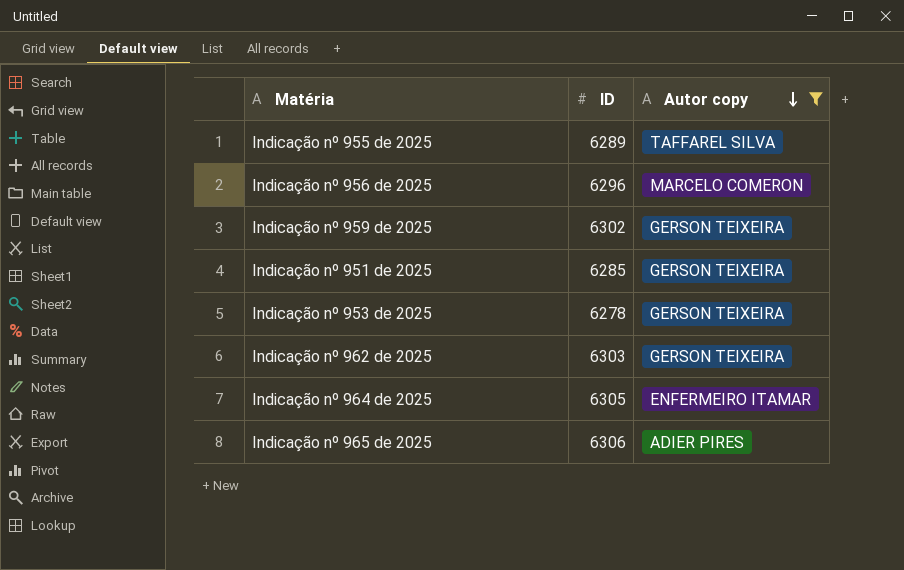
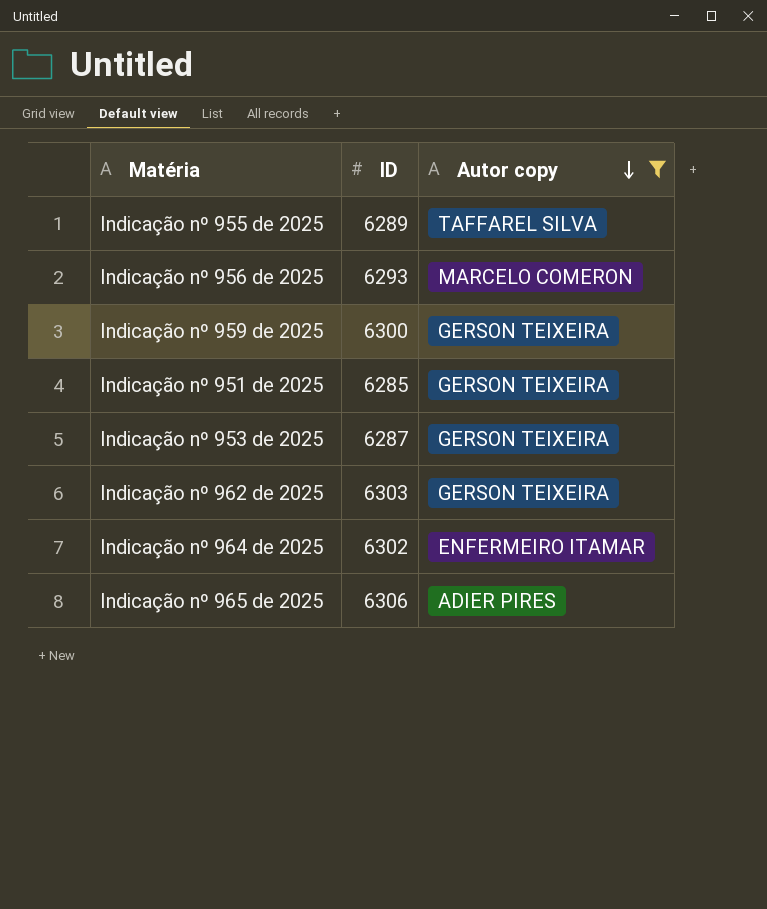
Indicação nº 956 de 2025 | ID: 6296 -> 6293
Indicação nº 959 de 2025 | ID: 6302 -> 6300
Indicação nº 953 de 2025 | ID: 6278 -> 6287
Indicação nº 964 de 2025 | ID: 6305 -> 6302

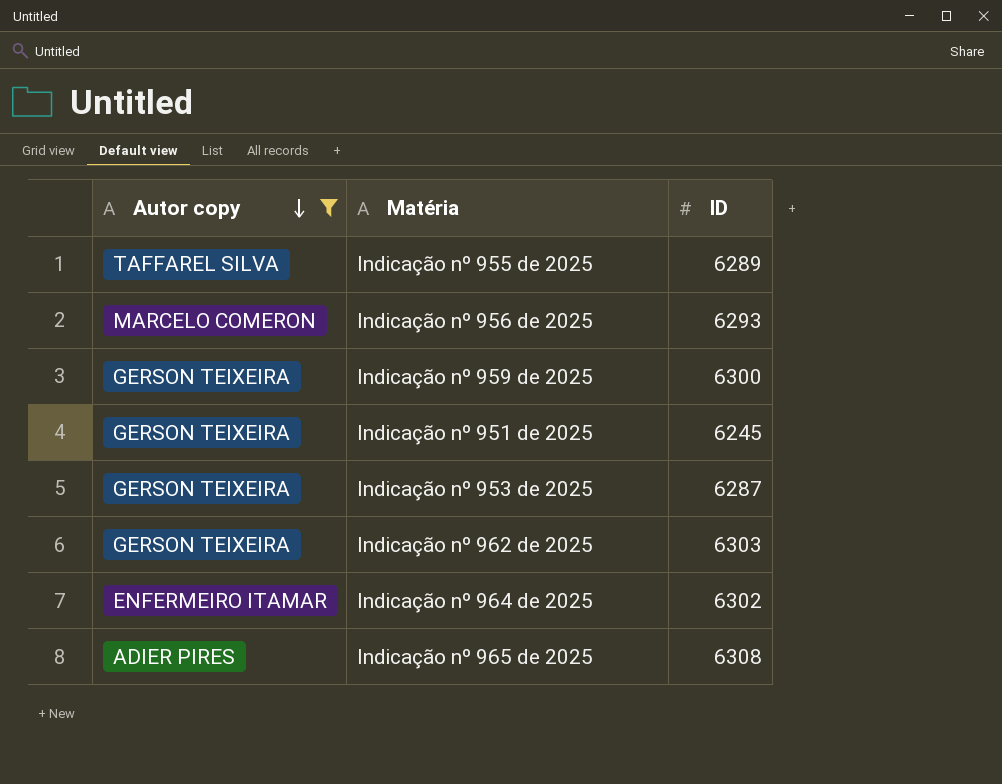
column Autor copy | position: 3 -> 1
Indicação nº 951 de 2025 | ID: 6285 -> 6245
Indicação nº 965 de 2025 | ID: 6306 -> 6308

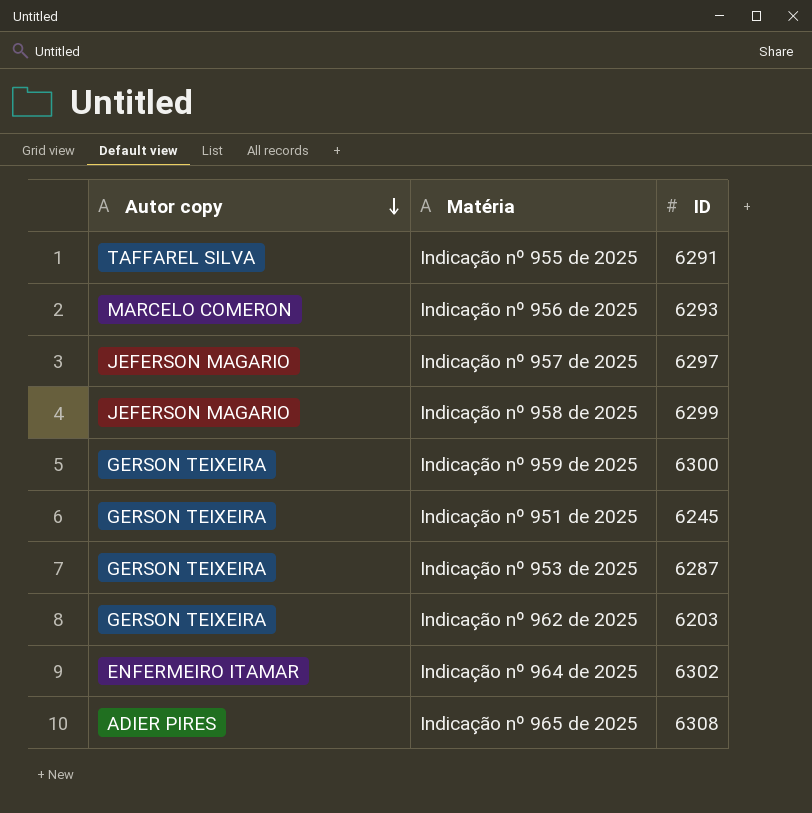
filter: Autor copy != JEFERSON MAGARIO -> none
Indicação nº 955 de 2025 | ID: 6289 -> 6291
Indicação nº 962 de 2025 | ID: 6303 -> 6203

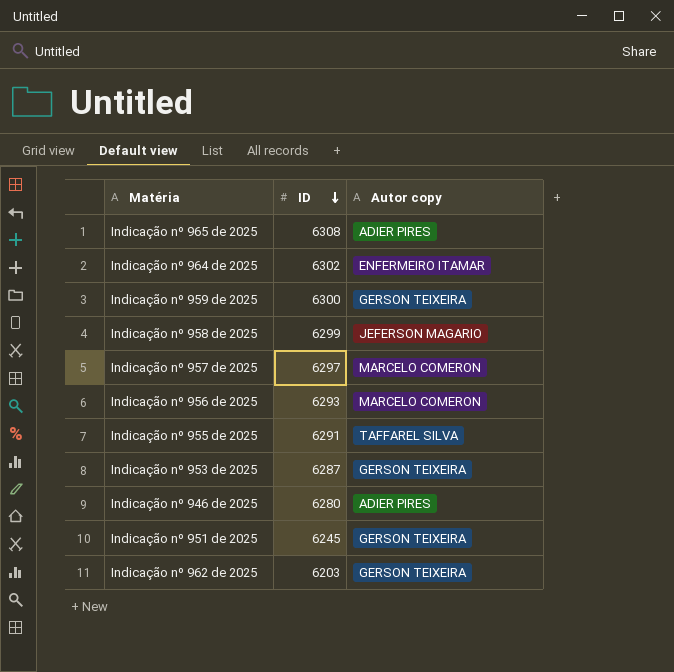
row order: Autor copy descending -> ID descending
column Autor copy | position: 1 -> 3
Indicação nº 957 de 2025 | Autor copy: JEFERSON MAGARIO -> MARCELO COMERON
row Indicação nº 946 de 2025: none -> 6280 | ADIER PIRES

